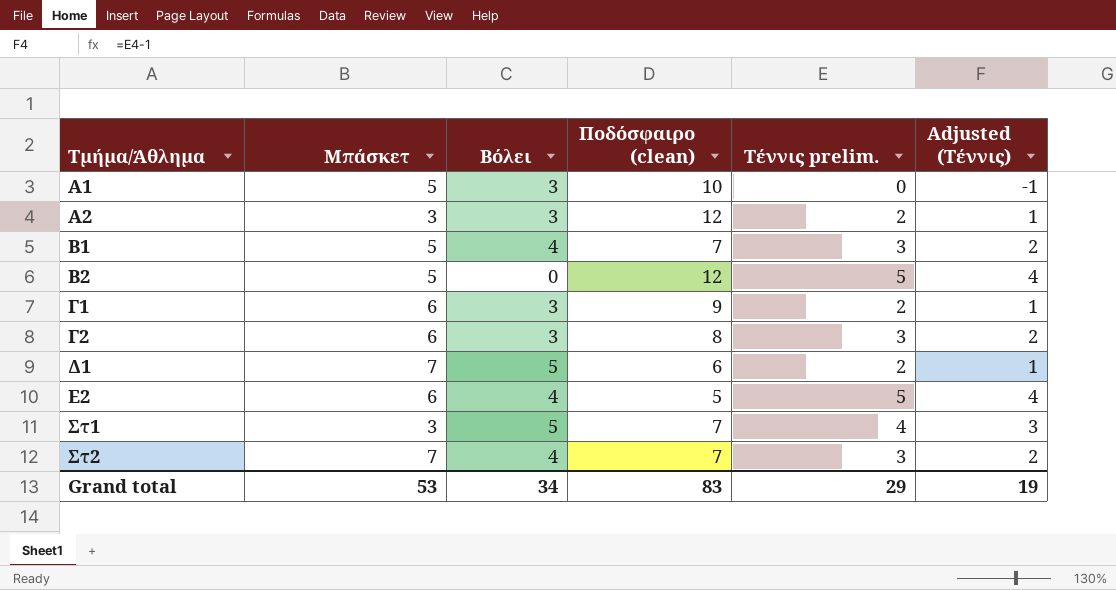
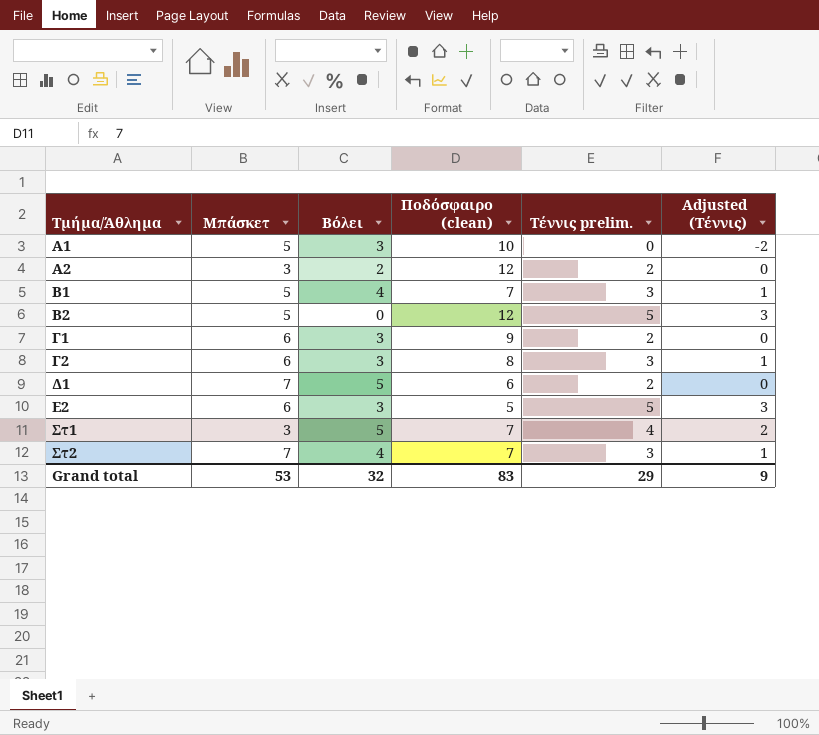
column Adjusted (Τέννις) | formula: [Τέννις prelim.] - 1 -> [Τέννις prelim.] - 2
A2 | Βόλει: 3 -> 2
Ε2 | Βόλει: 4 -> 3
Grand total | Βόλει: 34 -> 32
Grand total | Adjusted (Τέννις): 19 -> 9

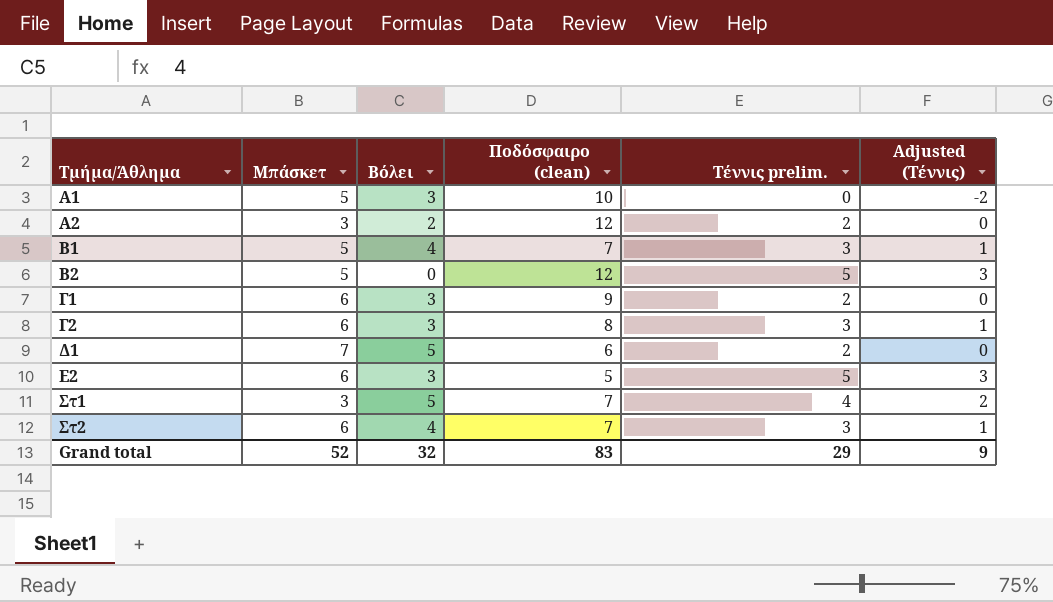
Στ2 | Μπάσκετ: 7 -> 6
Grand total | Μπάσκετ: 53 -> 52

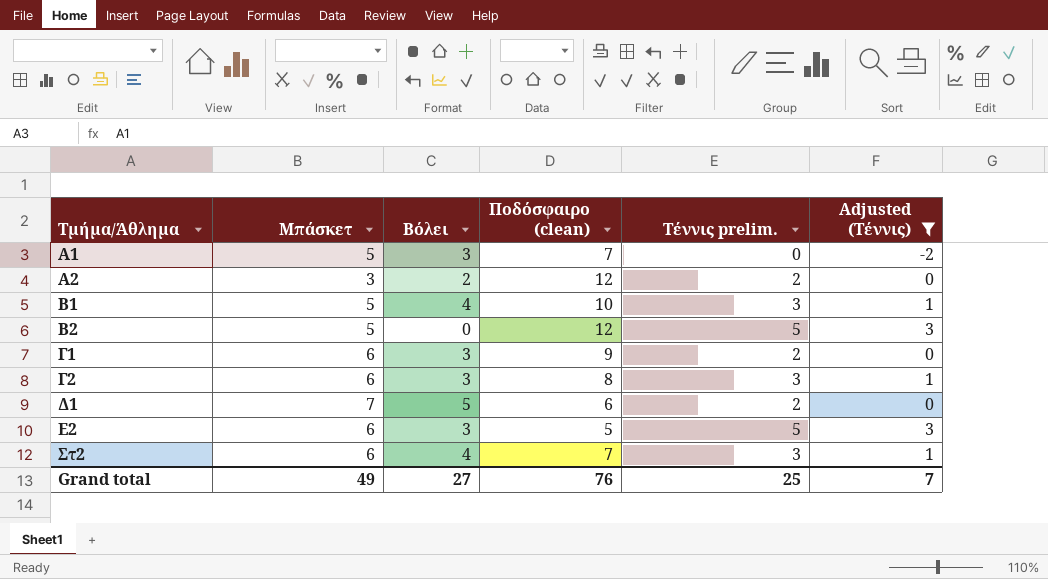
filter: none -> Adjusted (Τέννις) != 2
A1 | Ποδόσφαιρο (clean): 10 -> 7
B1 | Ποδόσφαιρο (clean): 7 -> 10
Grand total | Μπάσκετ: 52 -> 49
Grand total | Βόλει: 32 -> 27
Grand total | Ποδόσφαιρο (clean): 83 -> 76
Grand total | Τέννις prelim.: 29 -> 25
Grand total | Adjusted (Τέννις): 9 -> 7

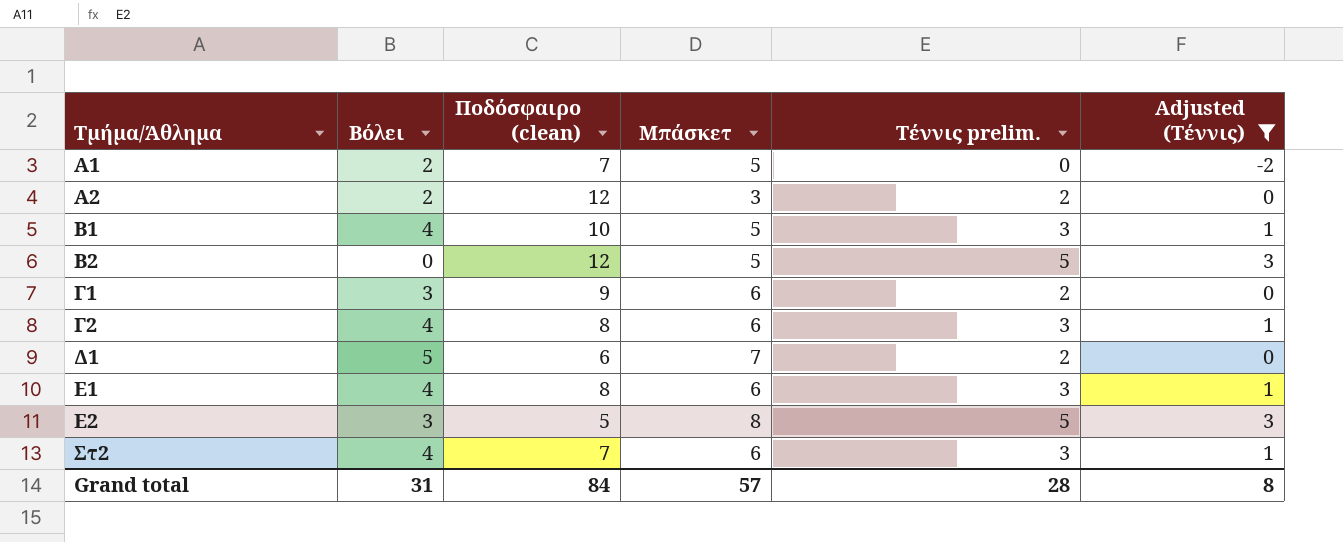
column Μπάσκετ | position: 2 -> 4
A1 | Βόλει: 3 -> 2
Γ2 | Βόλει: 3 -> 4
row Ε1: none -> 4 | 8 | 6 | 3 | 1
Ε2 | Μπάσκετ: 6 -> 8
Grand total | Βόλει: 27 -> 31
Grand total | Ποδόσφαιρο (clean): 76 -> 84
Grand total | Μπάσκετ: 49 -> 57
Grand total | Τέννις prelim.: 25 -> 28
Grand total | Adjusted (Τέννις): 7 -> 8

